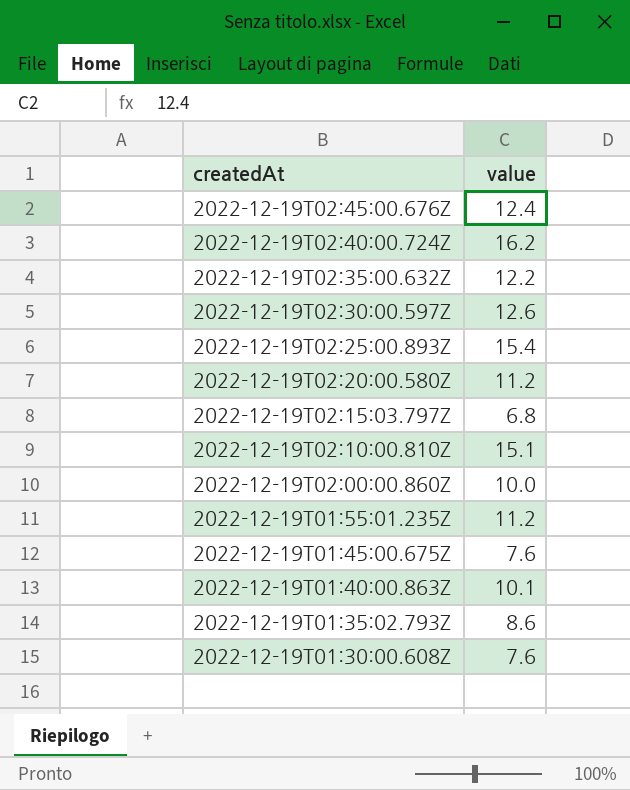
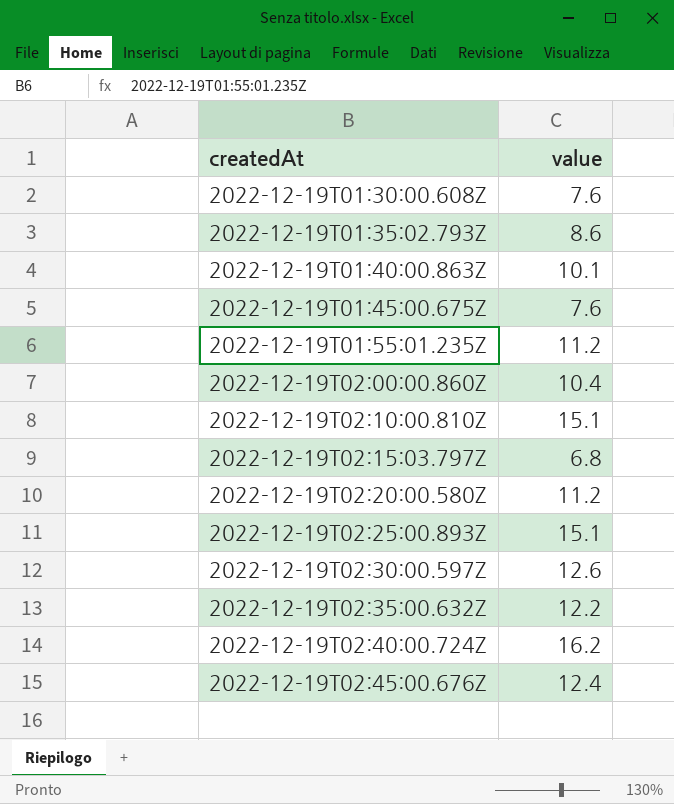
row order: createdAt descending -> createdAt ascending
2022-12-19T02:00:00.860Z | value: 10.0 -> 10.4
2022-12-19T02:25:00.893Z | value: 15.4 -> 15.1

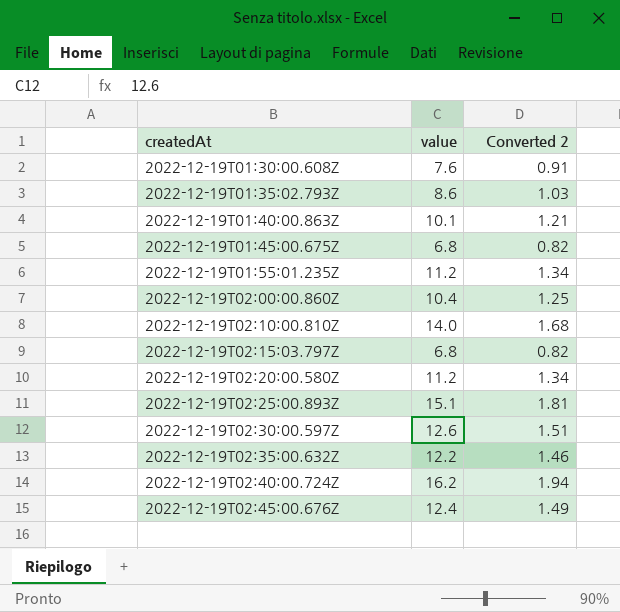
column Converted 2 | formula: none -> [value] * 0.12
2022-12-19T01:45:00.675Z | value: 7.6 -> 6.8
2022-12-19T02:10:00.810Z | value: 15.1 -> 14.0

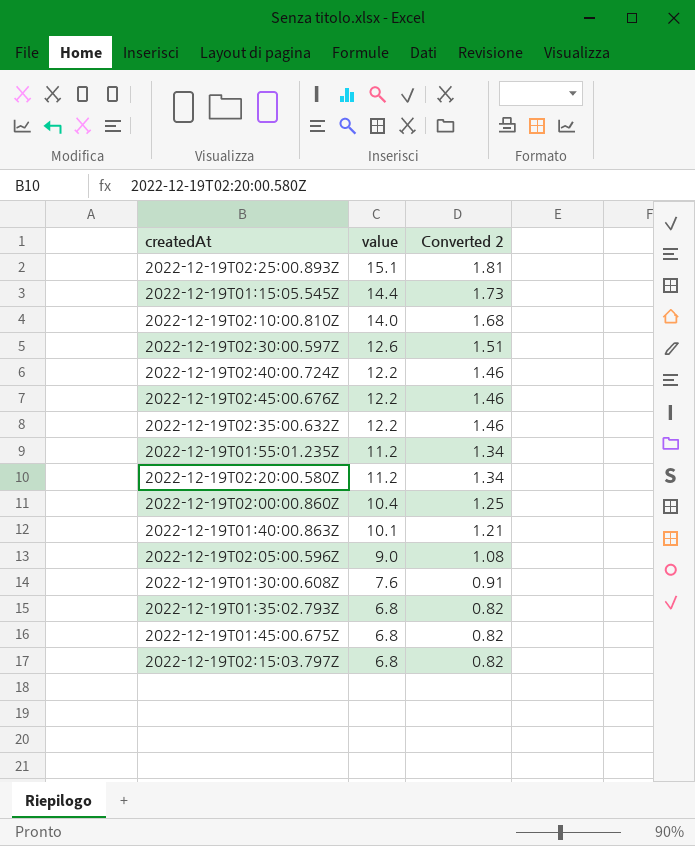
row order: createdAt ascending -> value descending
row 2022-12-19T01:15:05.545Z: none -> 14.4 | 1.73
2022-12-19T02:40:00.724Z | value: 16.2 -> 12.2
2022-12-19T02:40:00.724Z | Converted 2: 1.94 -> 1.46
2022-12-19T02:45:00.676Z | value: 12.4 -> 12.2
2022-12-19T02:45:00.676Z | Converted 2: 1.49 -> 1.46
row 2022-12-19T02:05:00.596Z: none -> 9.0 | 1.08
2022-12-19T01:35:02.793Z | value: 8.6 -> 6.8
2022-12-19T01:35:02.793Z | Converted 2: 1.03 -> 0.82

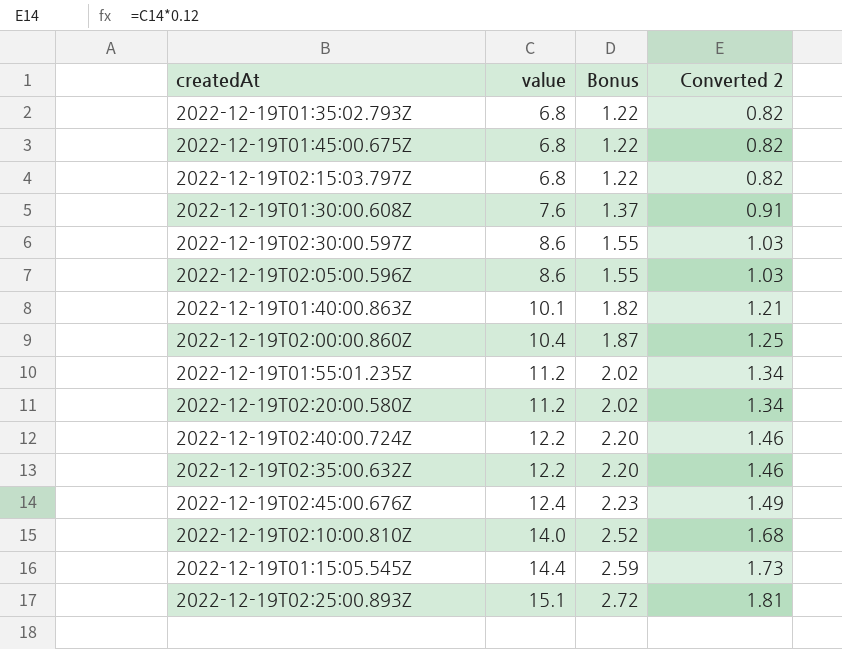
row order: value descending -> value ascending
column Bonus | formula: none -> [value] * 0.18
2022-12-19T02:30:00.597Z | value: 12.6 -> 8.6
2022-12-19T02:30:00.597Z | Converted 2: 1.51 -> 1.03
2022-12-19T02:05:00.596Z | value: 9.0 -> 8.6
2022-12-19T02:05:00.596Z | Converted 2: 1.08 -> 1.03
2022-12-19T02:45:00.676Z | value: 12.2 -> 12.4
2022-12-19T02:45:00.676Z | Converted 2: 1.46 -> 1.49

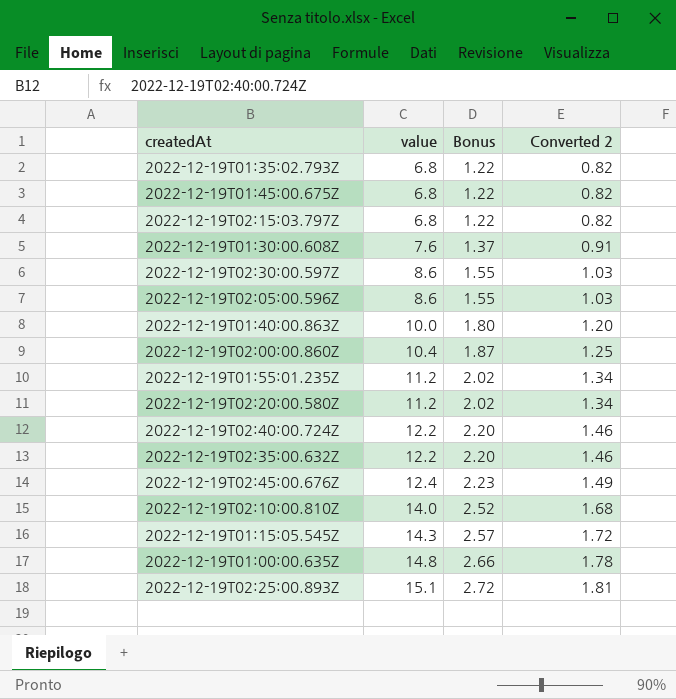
2022-12-19T01:40:00.863Z | value: 10.1 -> 10.0
2022-12-19T01:40:00.863Z | Bonus: 1.82 -> 1.80
2022-12-19T01:40:00.863Z | Converted 2: 1.21 -> 1.20
2022-12-19T01:15:05.545Z | value: 14.4 -> 14.3
2022-12-19T01:15:05.545Z | Bonus: 2.59 -> 2.57
2022-12-19T01:15:05.545Z | Converted 2: 1.73 -> 1.72
row 2022-12-19T01:00:00.635Z: none -> 14.8 | 2.66 | 1.78

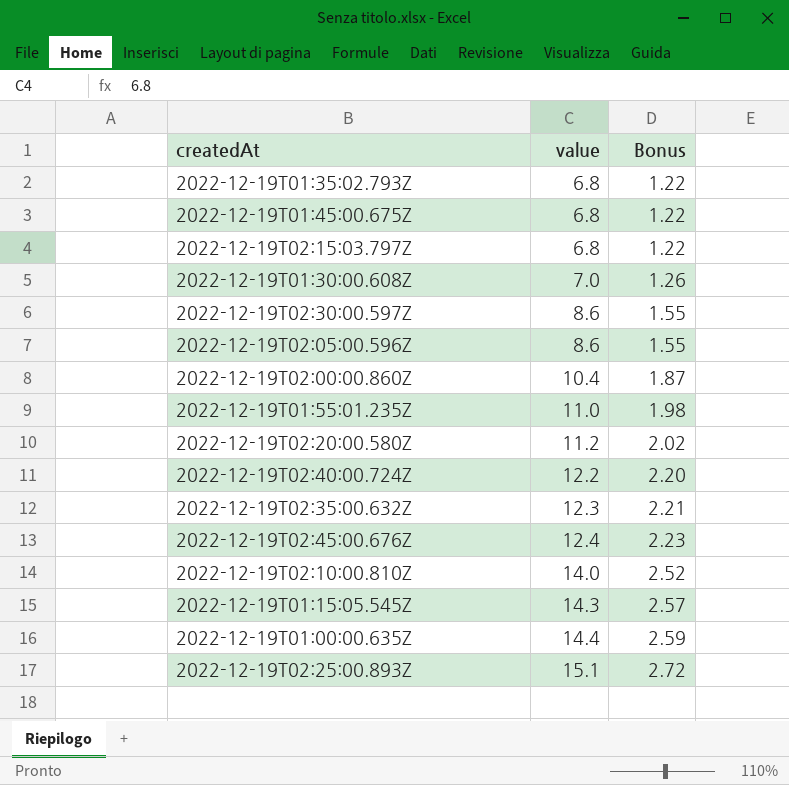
column Converted 2 | formula: [value] * 0.12 -> none
row 2022-12-19T01:40:00.863Z: 10.0 | 1.80 | 1.20 -> none
2022-12-19T01:30:00.608Z | value: 7.6 -> 7.0
2022-12-19T01:30:00.608Z | Bonus: 1.37 -> 1.26
2022-12-19T01:55:01.235Z | value: 11.2 -> 11.0
2022-12-19T01:55:01.235Z | Bonus: 2.02 -> 1.98
2022-12-19T02:35:00.632Z | value: 12.2 -> 12.3
2022-12-19T02:35:00.632Z | Bonus: 2.20 -> 2.21
2022-12-19T01:00:00.635Z | value: 14.8 -> 14.4
2022-12-19T01:00:00.635Z | Bonus: 2.66 -> 2.59

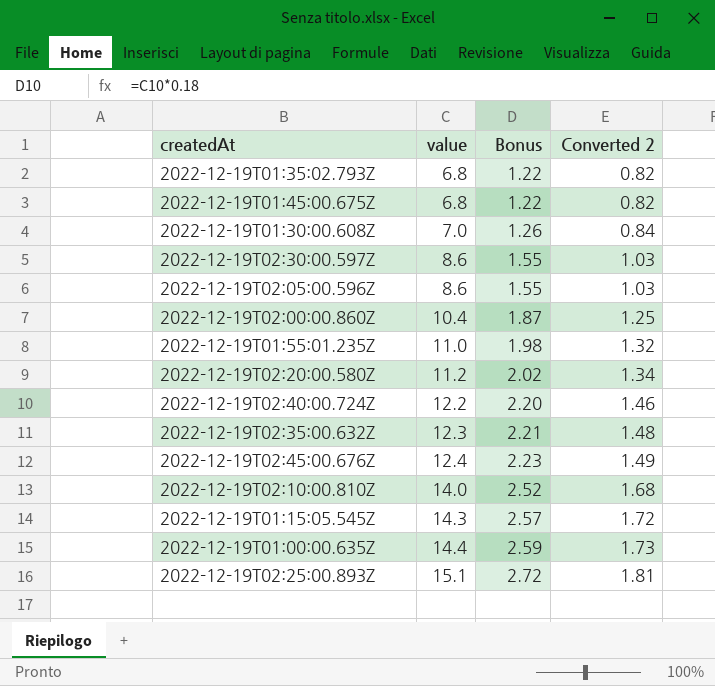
column Converted 2 | formula: none -> [value] * 0.12
row 2022-12-19T02:15:03.797Z: 6.8 | 1.22 -> none

